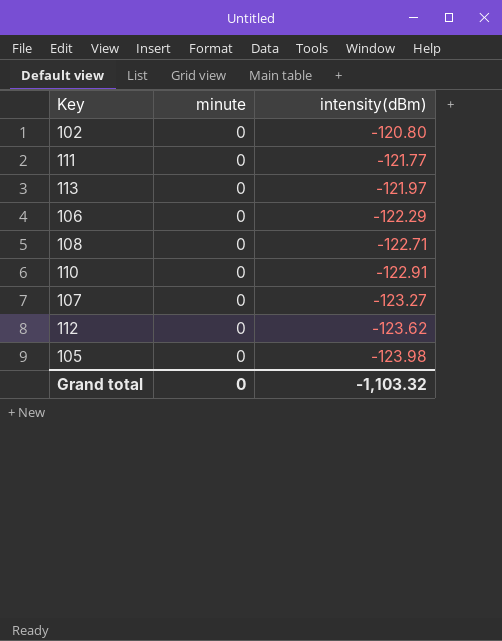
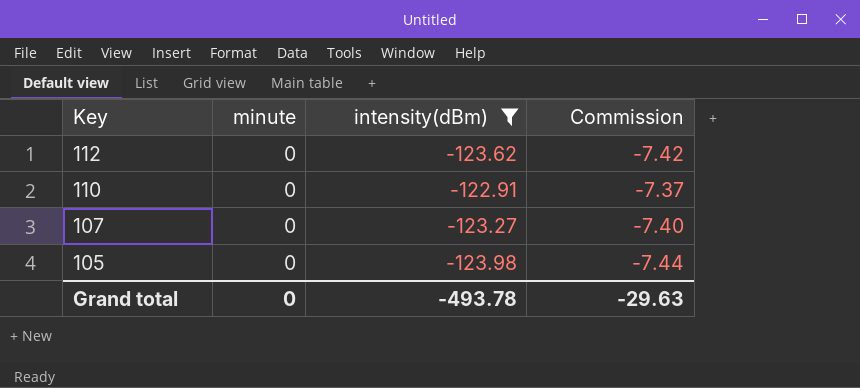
filter: none -> intensity(dBm) <= -122.91
row order: intensity(dBm) descending -> Key descending
column Commission | formula: none -> [intensity(dBm)] * 0.06
Grand total | intensity(dBm): -1,103.32 -> -493.78

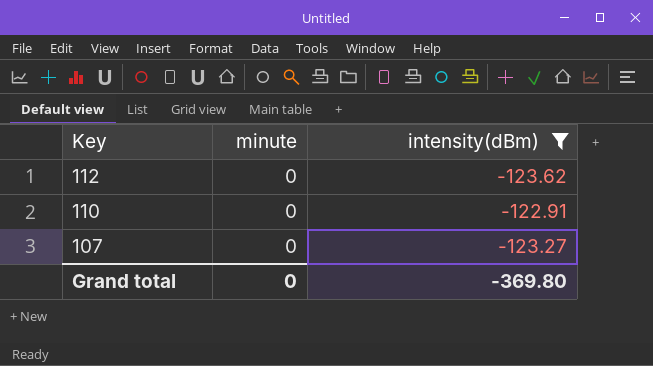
column Commission | formula: [intensity(dBm)] * 0.06 -> none
row 105: 0 | -123.98 | -7.44 -> none
Grand total | intensity(dBm): -493.78 -> -369.80

